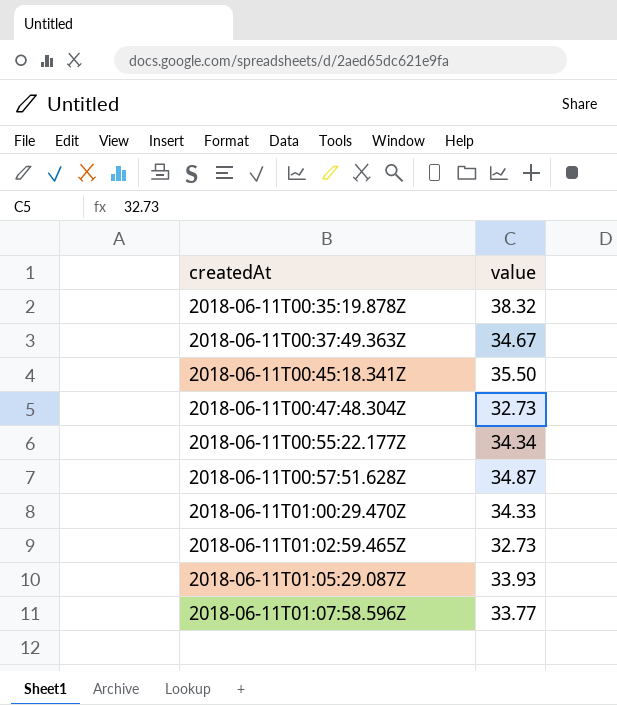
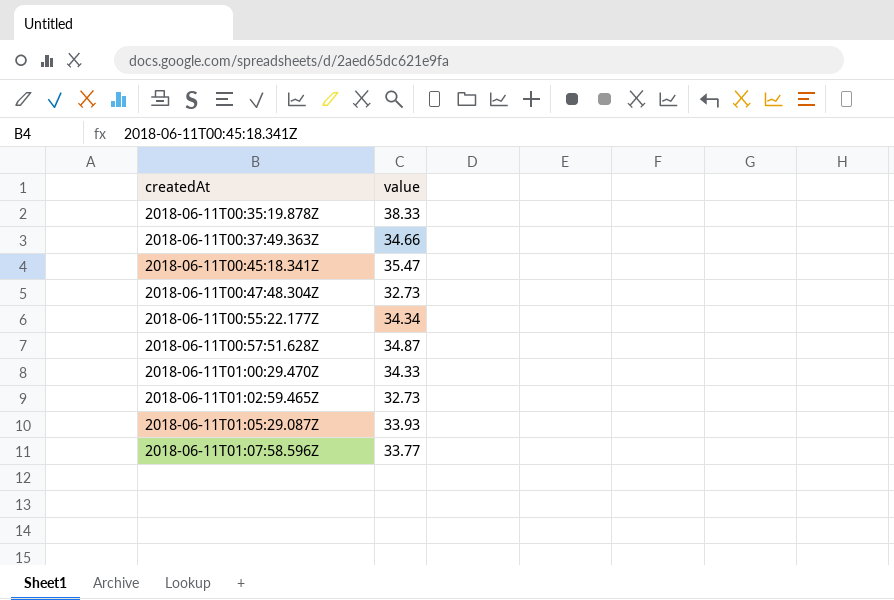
2018-06-11T00:35:19.878Z | value: 38.32 -> 38.33
2018-06-11T00:37:49.363Z | value: 34.67 -> 34.66
2018-06-11T00:45:18.341Z | value: 35.50 -> 35.47

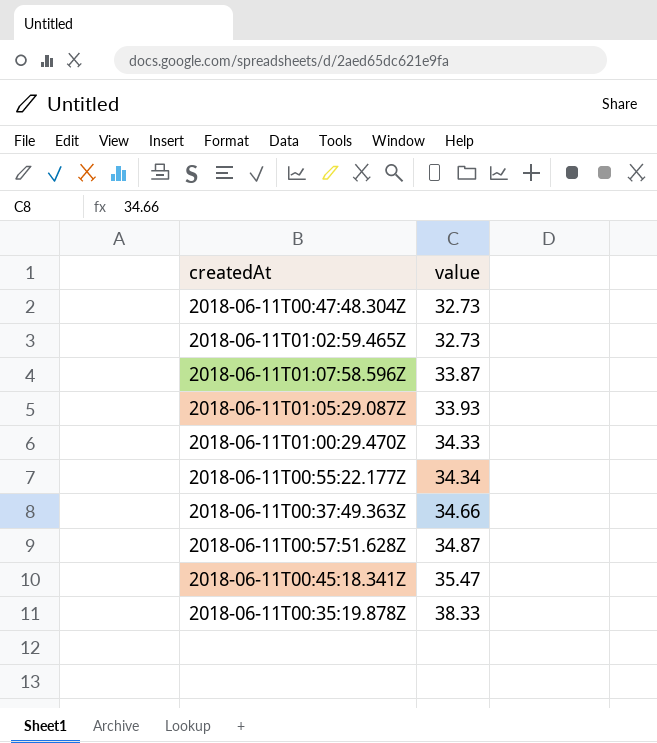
row order: createdAt ascending -> value ascending
2018-06-11T01:07:58.596Z | value: 33.77 -> 33.87

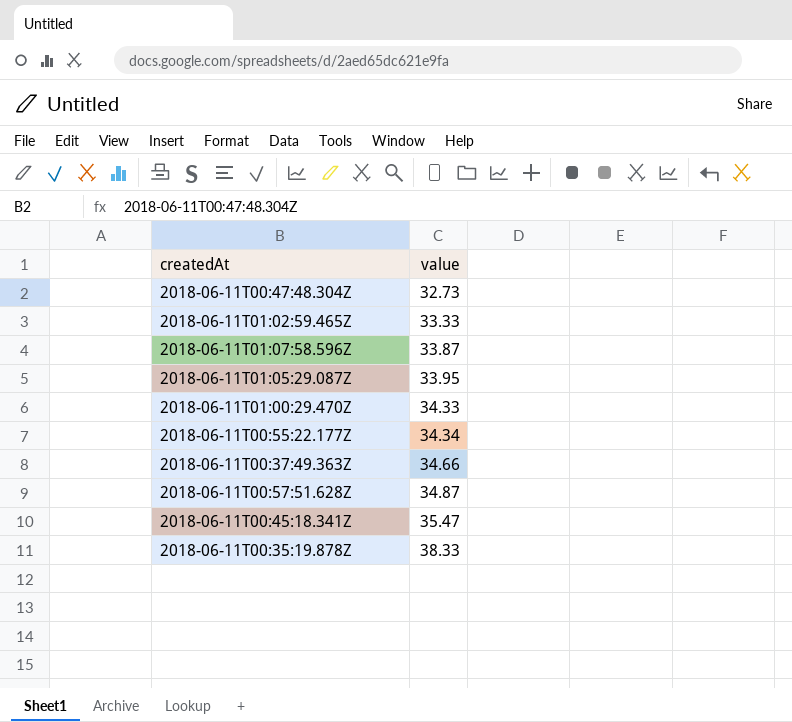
2018-06-11T01:02:59.465Z | value: 32.73 -> 33.33
2018-06-11T01:05:29.087Z | value: 33.93 -> 33.95

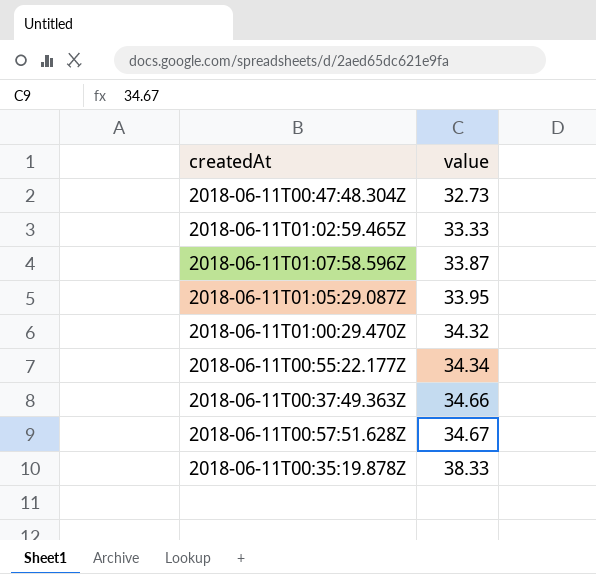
row 2018-06-11T00:45:18.341Z: 35.47 -> none
2018-06-11T01:00:29.470Z | value: 34.33 -> 34.32
2018-06-11T00:57:51.628Z | value: 34.87 -> 34.67

